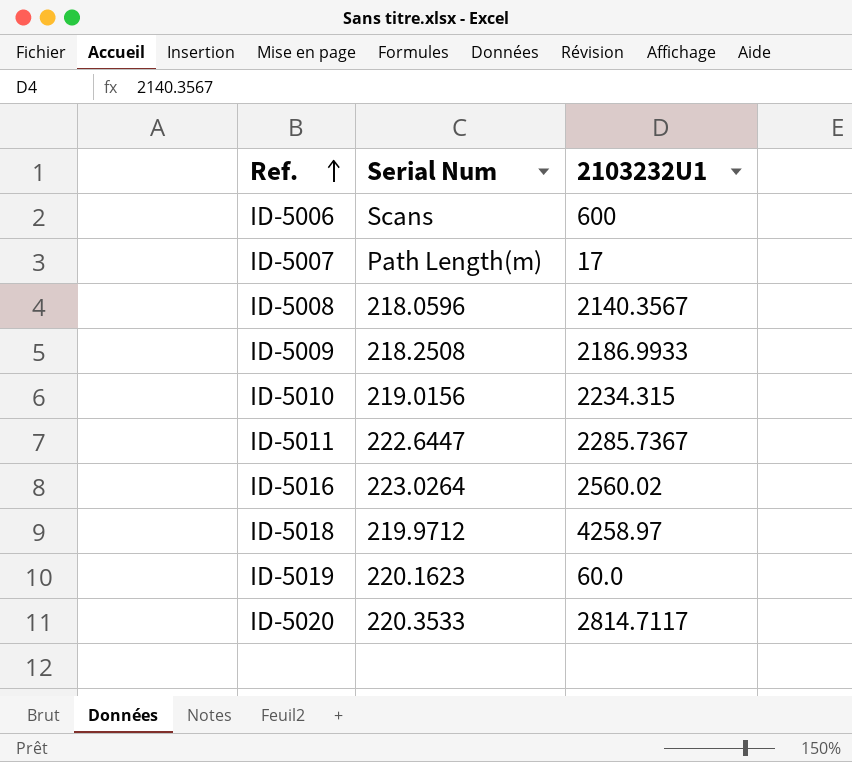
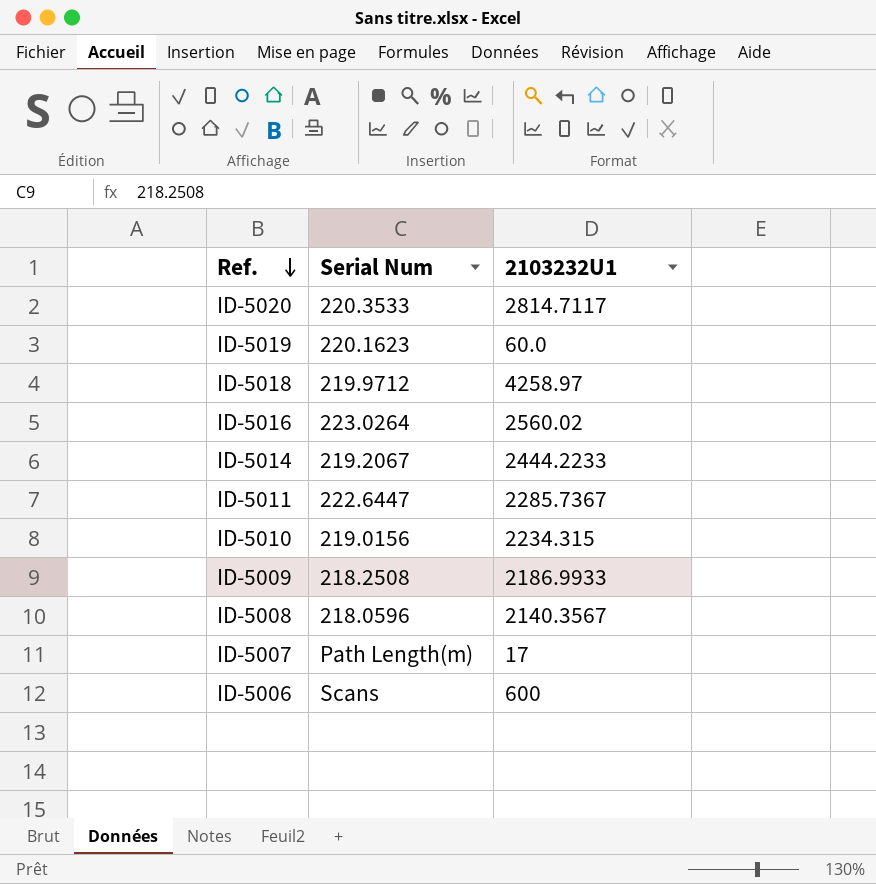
row order: Ref. ascending -> Ref. descending
row ID-5014: none -> 219.2067 | 2444.2233

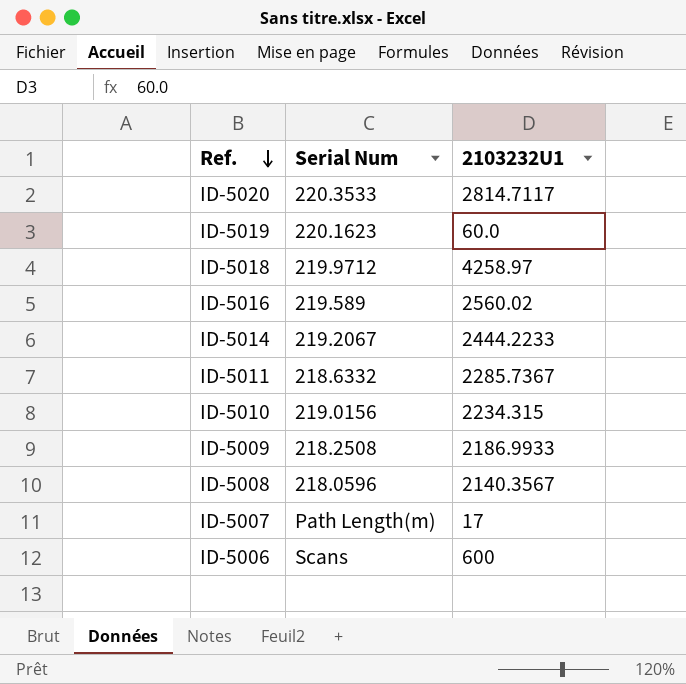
ID-5016 | Serial Num: 223.0264 -> 219.589
ID-5011 | Serial Num: 222.6447 -> 218.6332

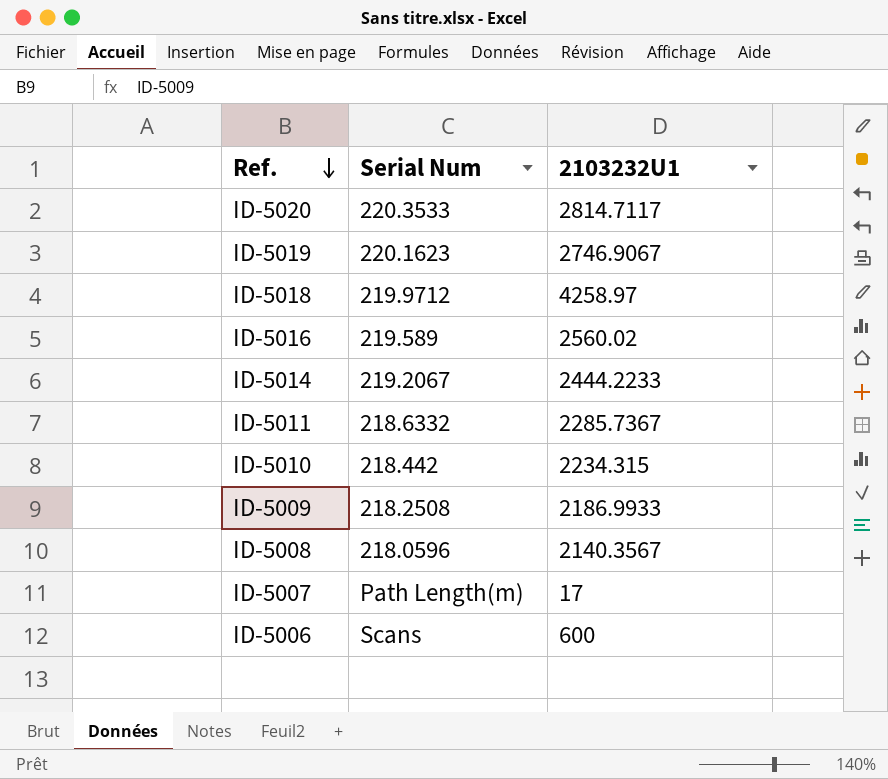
ID-5019 | 2103232U1: 60.0 -> 2746.9067
ID-5010 | Serial Num: 219.0156 -> 218.442

